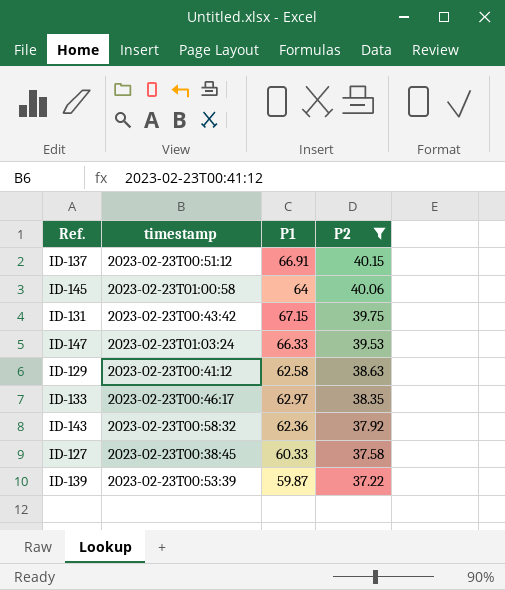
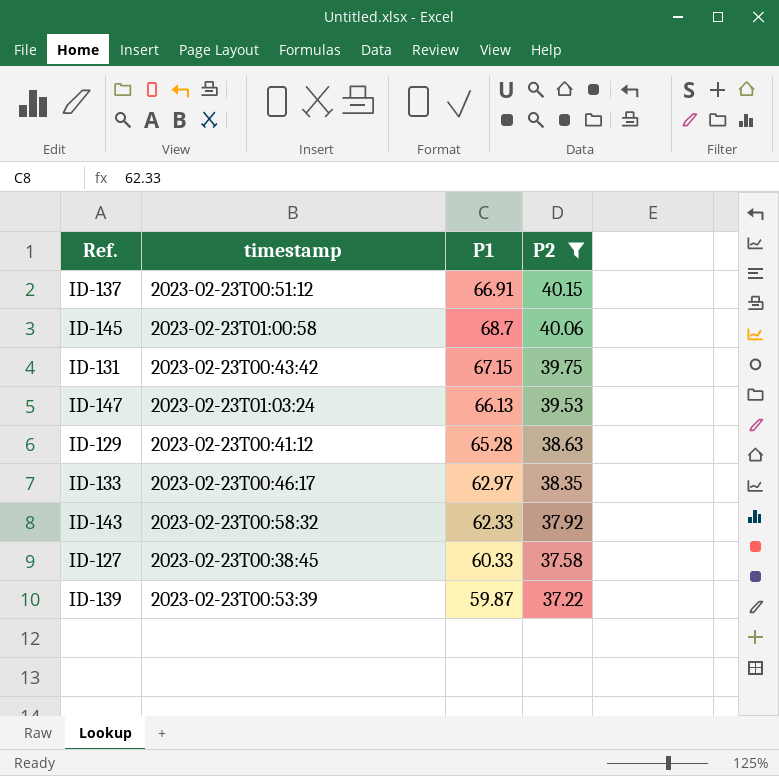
ID-145 | P1: 64 -> 68.7
ID-147 | P1: 66.33 -> 66.13
ID-129 | P1: 62.58 -> 65.28
ID-143 | P1: 62.36 -> 62.33

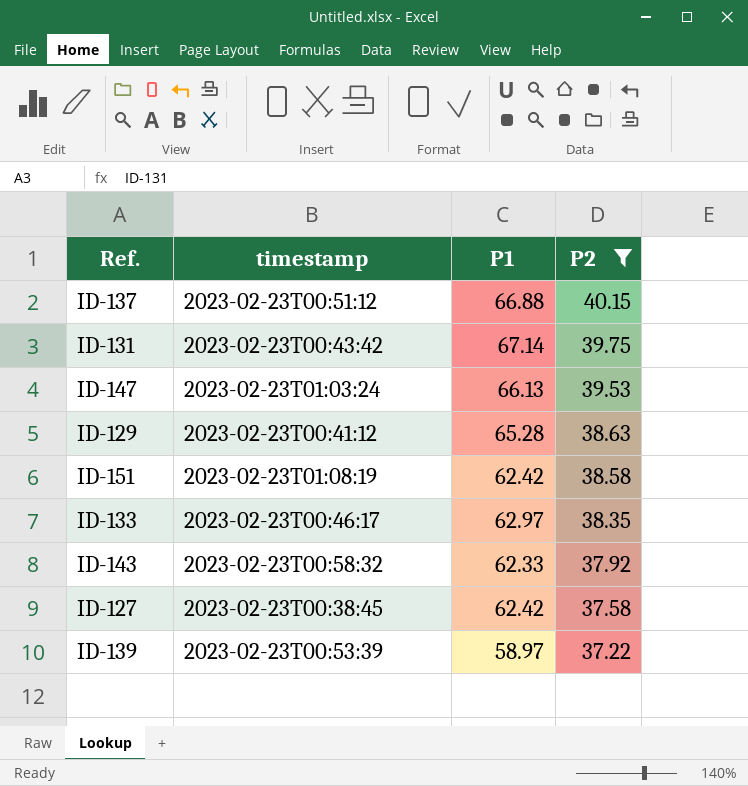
row ID-145: 2023-02-23T01:00:58 | 68.7 | 40.06 -> none
ID-137 | P1: 66.91 -> 66.88
ID-131 | P1: 67.15 -> 67.14
row ID-151: none -> 2023-02-23T01:08:19 | 62.42 | 38.58
ID-127 | P1: 60.33 -> 62.42
ID-139 | P1: 59.87 -> 58.97

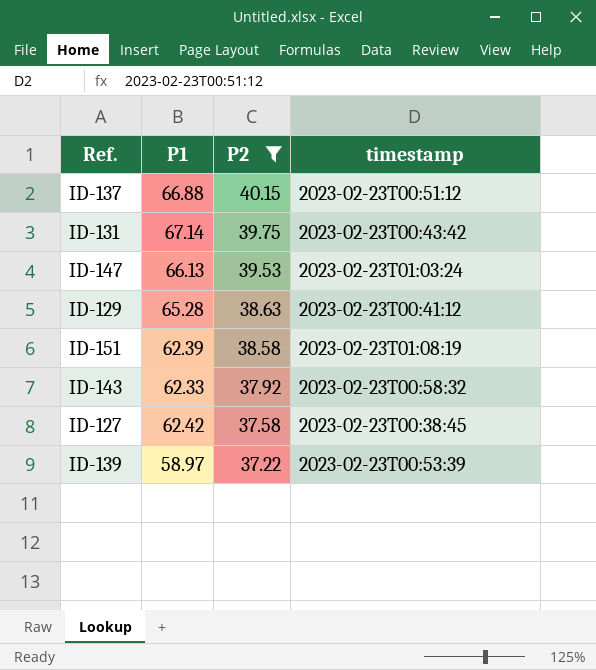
column timestamp | position: 2 -> 4
row ID-133: 2023-02-23T00:46:17 | 62.97 | 38.35 -> none
ID-151 | P1: 62.42 -> 62.39

